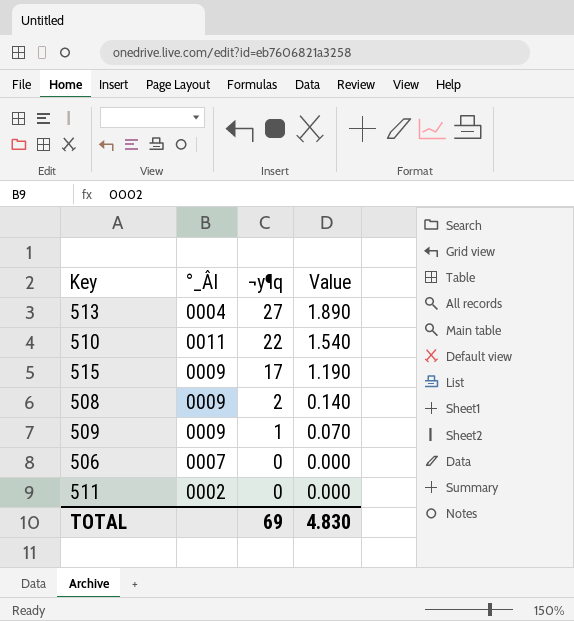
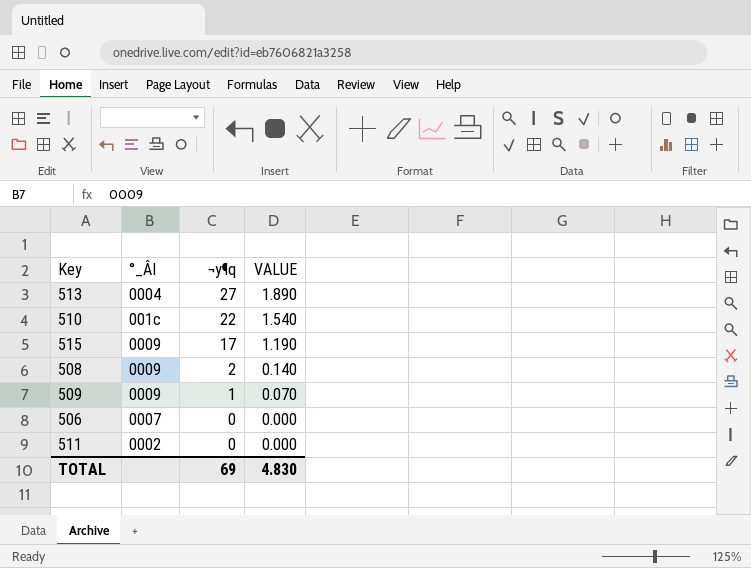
column name: Value -> VALUE
510 | °_ÂI: 0011 -> 001c

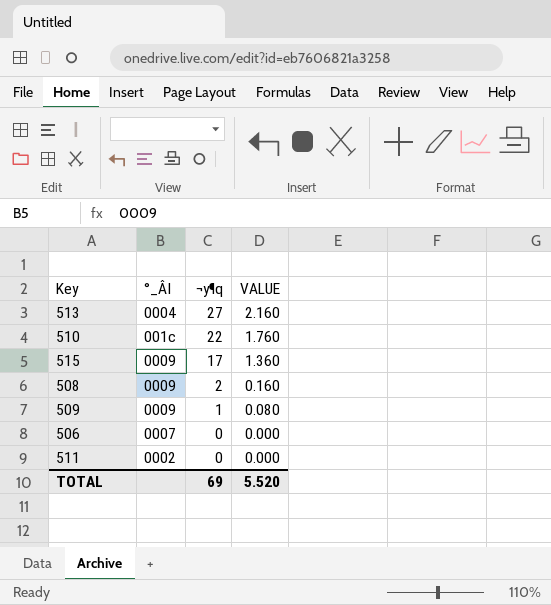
column VALUE | formula: [¬y¶q] * 0.07 -> [¬y¶q] * 0.08
TOTAL | VALUE: 4.830 -> 5.520

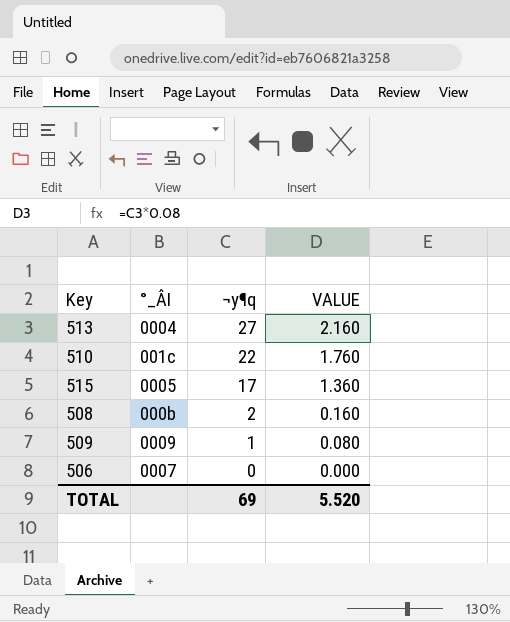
row 511: 0002 | 0 | 0.000 -> none
515 | °_ÂI: 0009 -> 0005
508 | °_ÂI: 0009 -> 000b

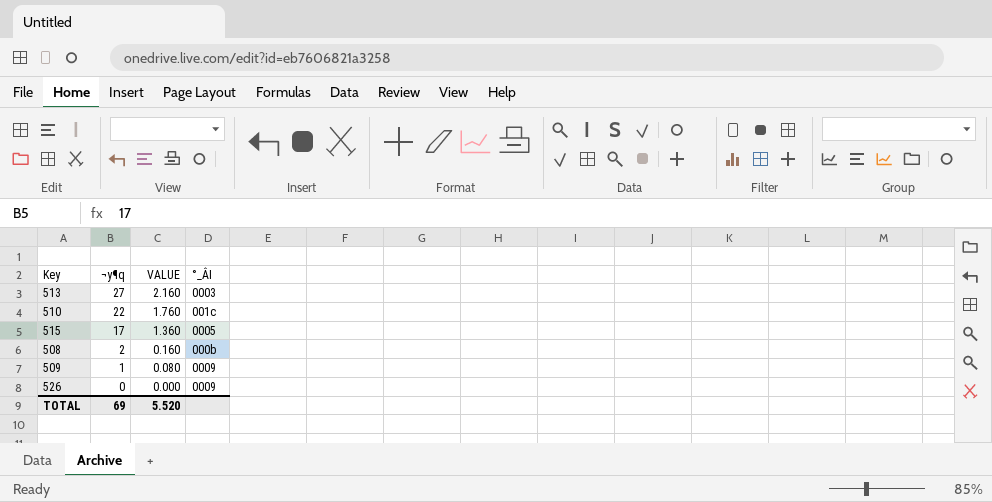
column °_ÂI | position: 2 -> 4
row 506: 0007 | 0 | 0.000 -> none
513 | °_ÂI: 0004 -> 0003
row 526: none -> 0 | 0.000 | 0009

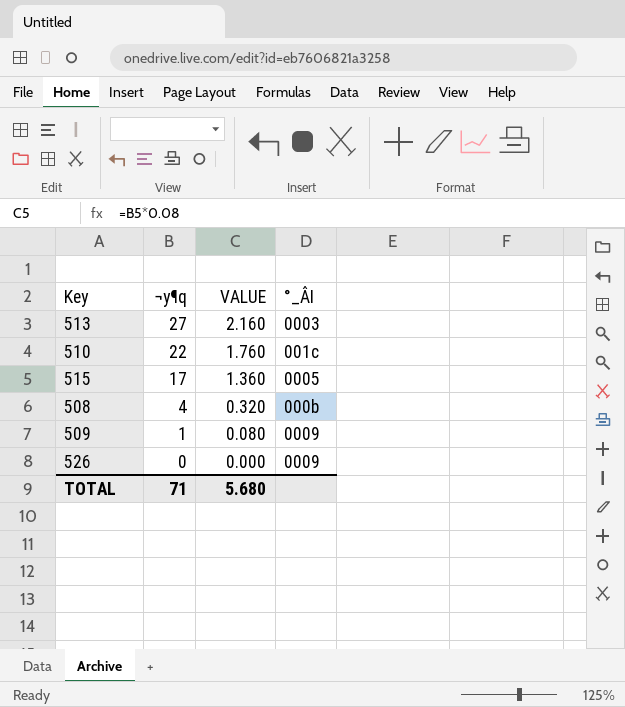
508 | ¬y¶q: 2 -> 4
508 | VALUE: 0.160 -> 0.320
TOTAL | ¬y¶q: 69 -> 71
TOTAL | VALUE: 5.520 -> 5.680

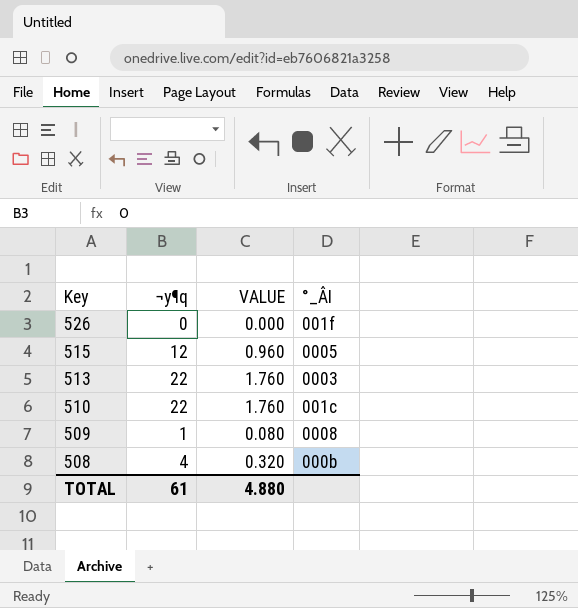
row order: ¬y¶q descending -> Key descending
526 | °_ÂI: 0009 -> 001f
515 | ¬y¶q: 17 -> 12
515 | VALUE: 1.360 -> 0.960
513 | ¬y¶q: 27 -> 22
513 | VALUE: 2.160 -> 1.760
509 | °_ÂI: 0009 -> 0008
TOTAL | ¬y¶q: 71 -> 61
TOTAL | VALUE: 5.680 -> 4.880

